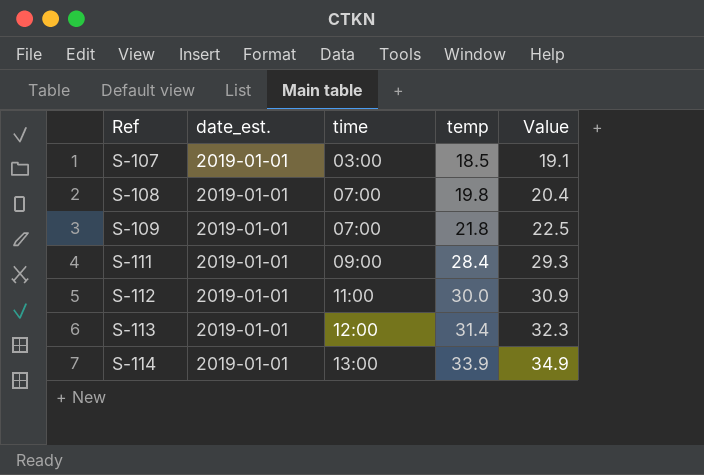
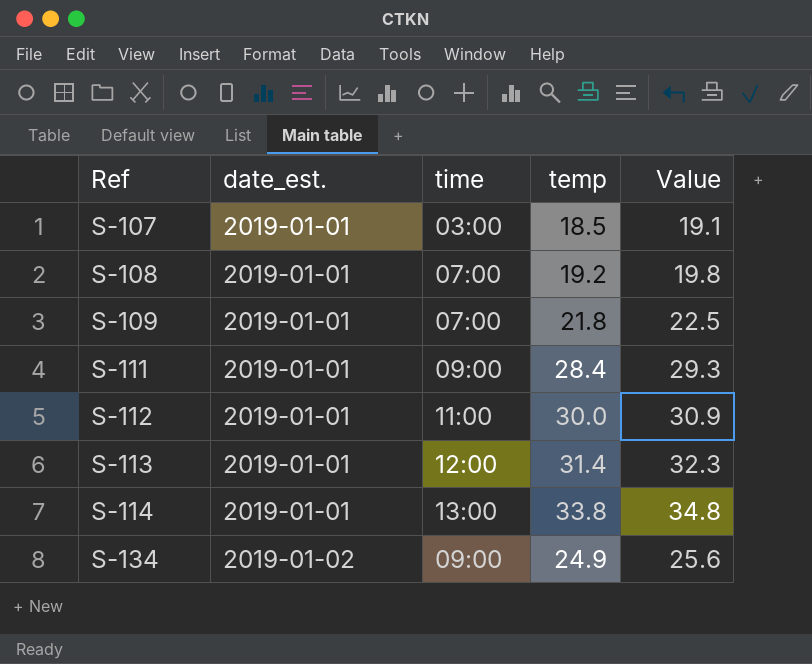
S-108 | temp: 19.8 -> 19.2
S-108 | Value: 20.4 -> 19.8
S-114 | temp: 33.9 -> 33.8
S-114 | Value: 34.9 -> 34.8
row S-134: none -> 2019-01-02 | 09:00 | 24.9 | 25.6

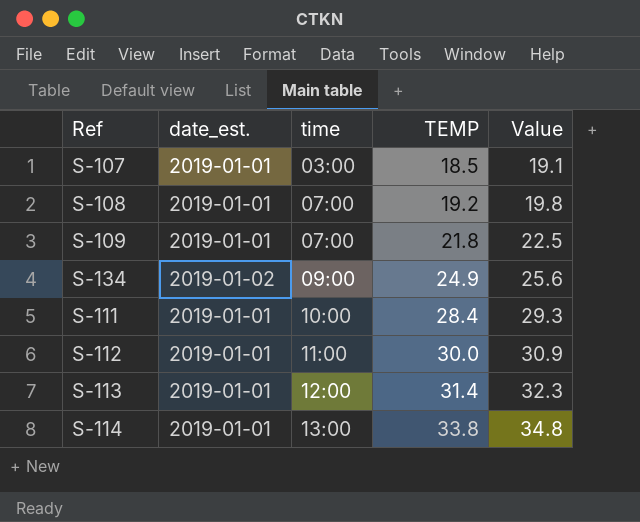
row order: Ref ascending -> time ascending
column name: temp -> TEMP
S-111 | time: 09:00 -> 10:00

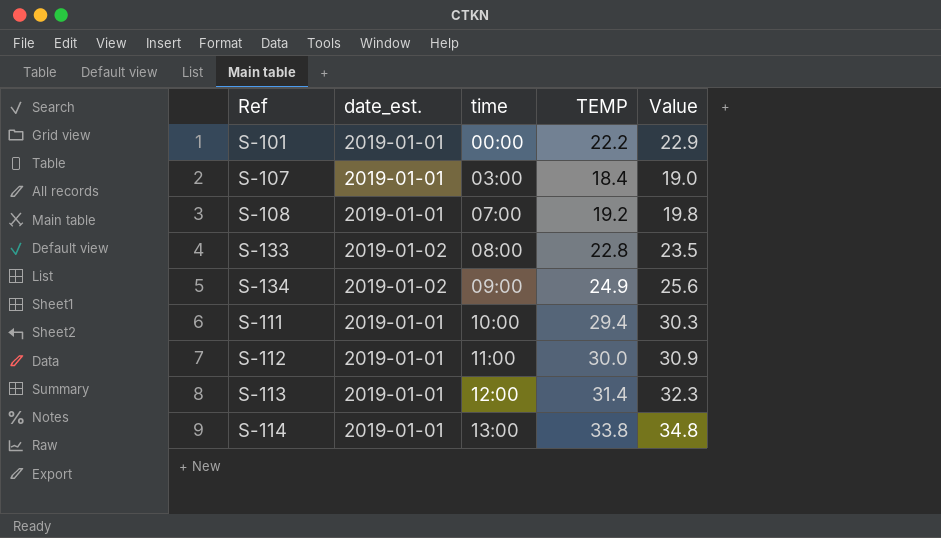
row S-109: 2019-01-01 | 07:00 | 21.8 | 22.5 -> none
row S-101: none -> 2019-01-01 | 00:00 | 22.2 | 22.9
S-107 | TEMP: 18.5 -> 18.4
S-107 | Value: 19.1 -> 19.0
row S-133: none -> 2019-01-02 | 08:00 | 22.8 | 23.5
S-111 | TEMP: 28.4 -> 29.4
S-111 | Value: 29.3 -> 30.3

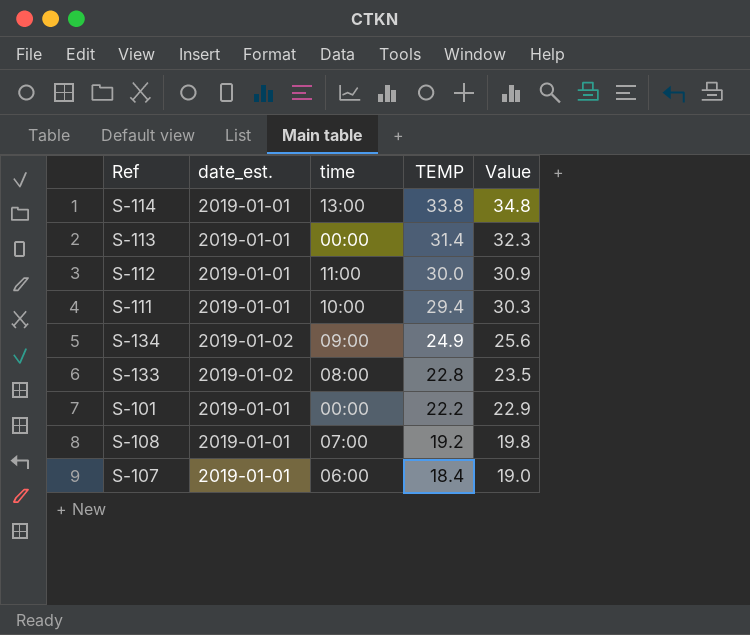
row order: time ascending -> TEMP descending
S-113 | time: 12:00 -> 00:00
S-107 | time: 03:00 -> 06:00

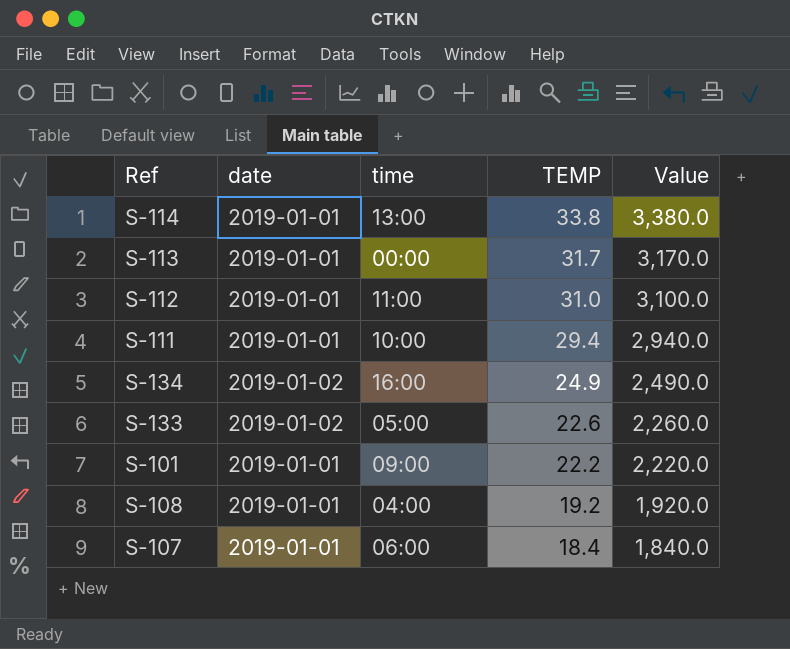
column name: date_est. -> date
column Value | formula: [TEMP] * 1.03 -> [TEMP] * 100
S-113 | TEMP: 31.4 -> 31.7
S-112 | TEMP: 30.0 -> 31.0
S-134 | time: 09:00 -> 16:00
S-133 | time: 08:00 -> 05:00
S-133 | TEMP: 22.8 -> 22.6
S-101 | time: 00:00 -> 09:00
S-108 | time: 07:00 -> 04:00

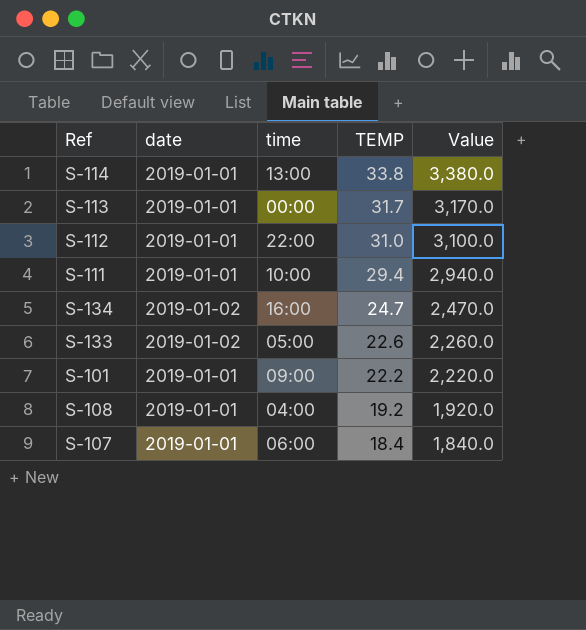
S-112 | time: 11:00 -> 22:00
S-134 | TEMP: 24.9 -> 24.7
S-134 | Value: 2,490.0 -> 2,470.0

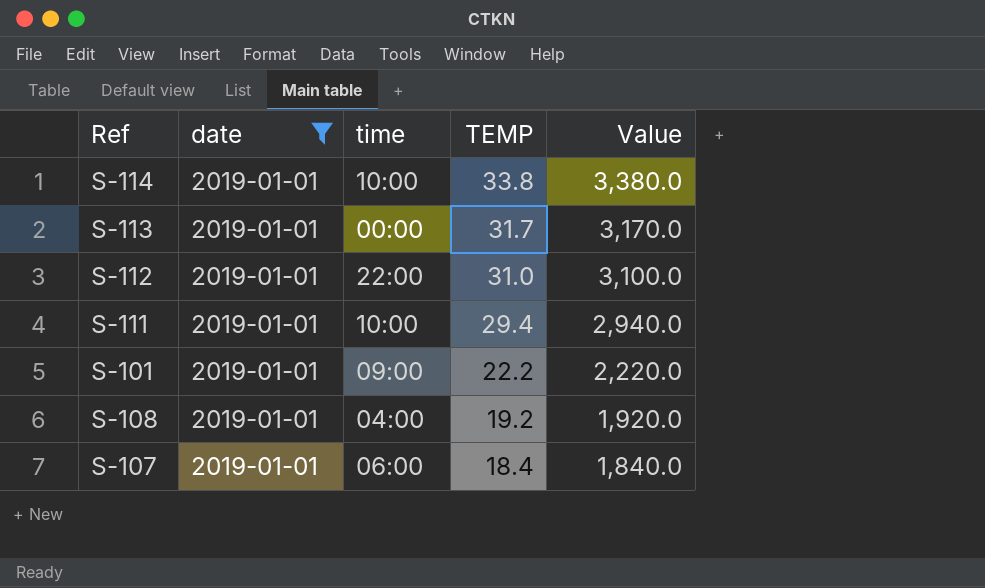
filter: none -> date = 2019-01-01
S-114 | time: 13:00 -> 10:00

